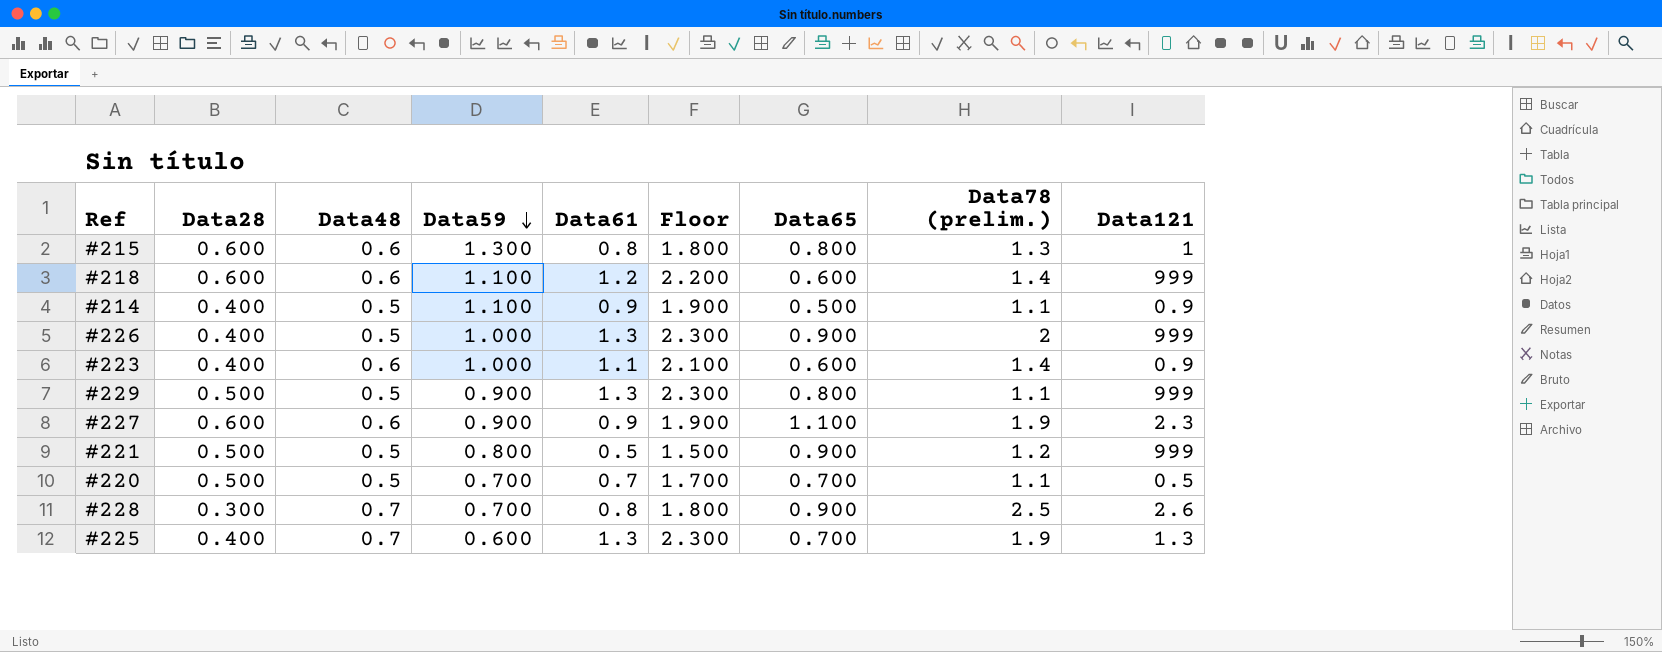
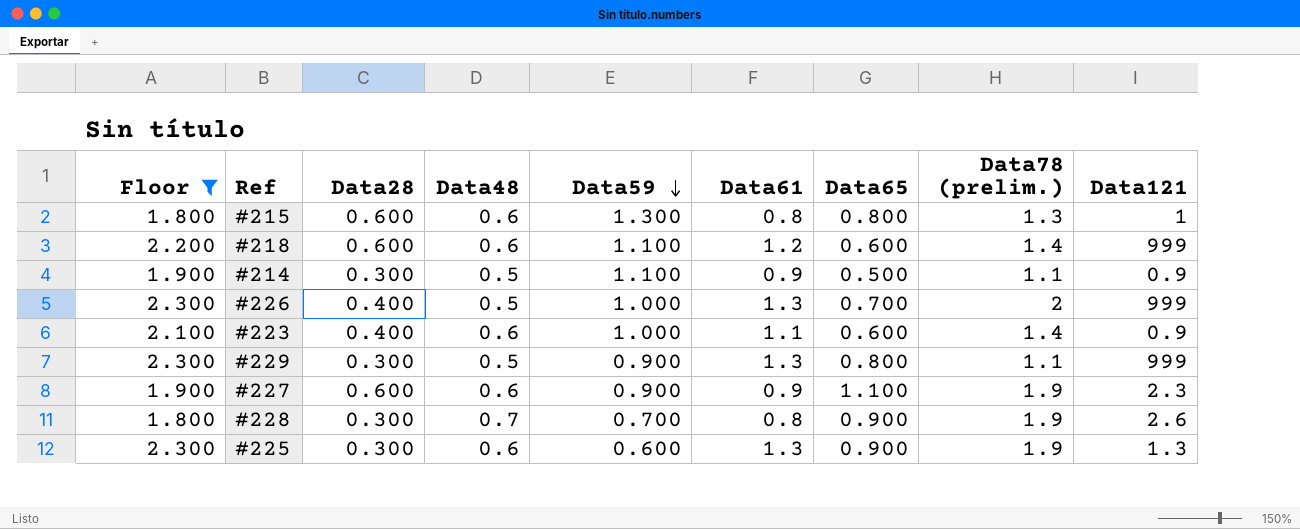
filter: none -> Floor >= 1.800
column Floor | position: 6 -> 1
#214 | Data28: 0.400 -> 0.300
#226 | Data65: 0.900 -> 0.700
#229 | Data28: 0.500 -> 0.300
#228 | Data78 (prelim.): 2.5 -> 1.9
#225 | Data28: 0.400 -> 0.300
#225 | Data48: 0.7 -> 0.6
#225 | Data65: 0.700 -> 0.900

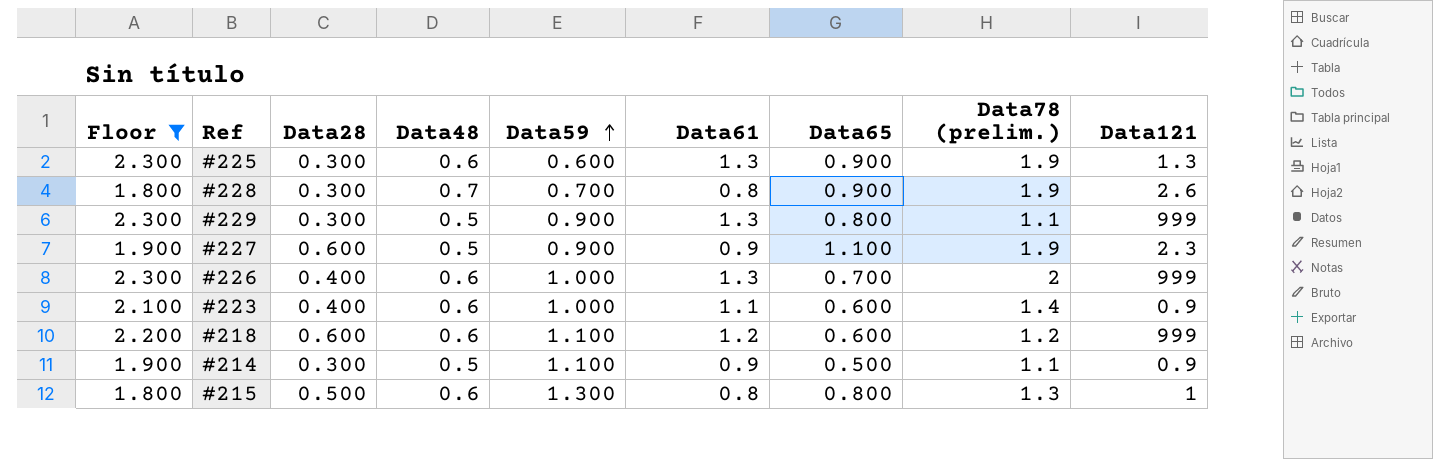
row order: Data59 descending -> Data59 ascending
#227 | Data48: 0.6 -> 0.5
#226 | Data48: 0.5 -> 0.6
#218 | Data78 (prelim.): 1.4 -> 1.2
#215 | Data28: 0.600 -> 0.500

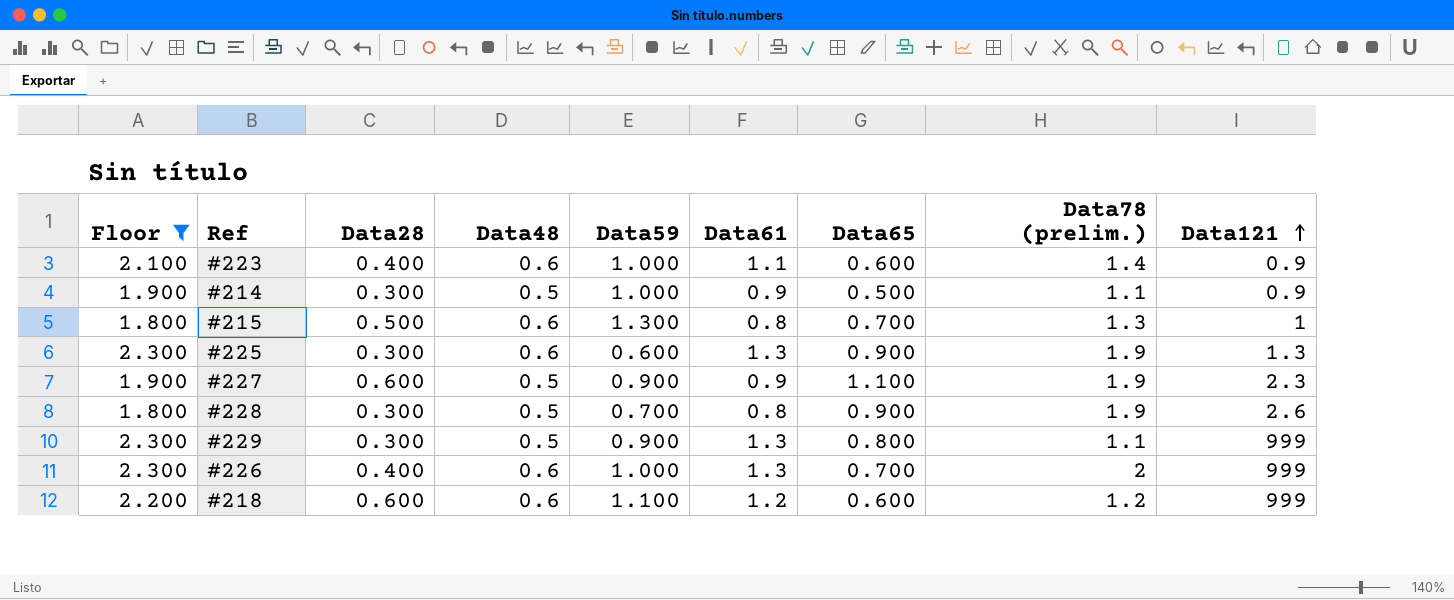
row order: Data59 ascending -> Data121 ascending
#214 | Data59: 1.100 -> 1.000
#215 | Data65: 0.800 -> 0.700
#228 | Data48: 0.7 -> 0.5

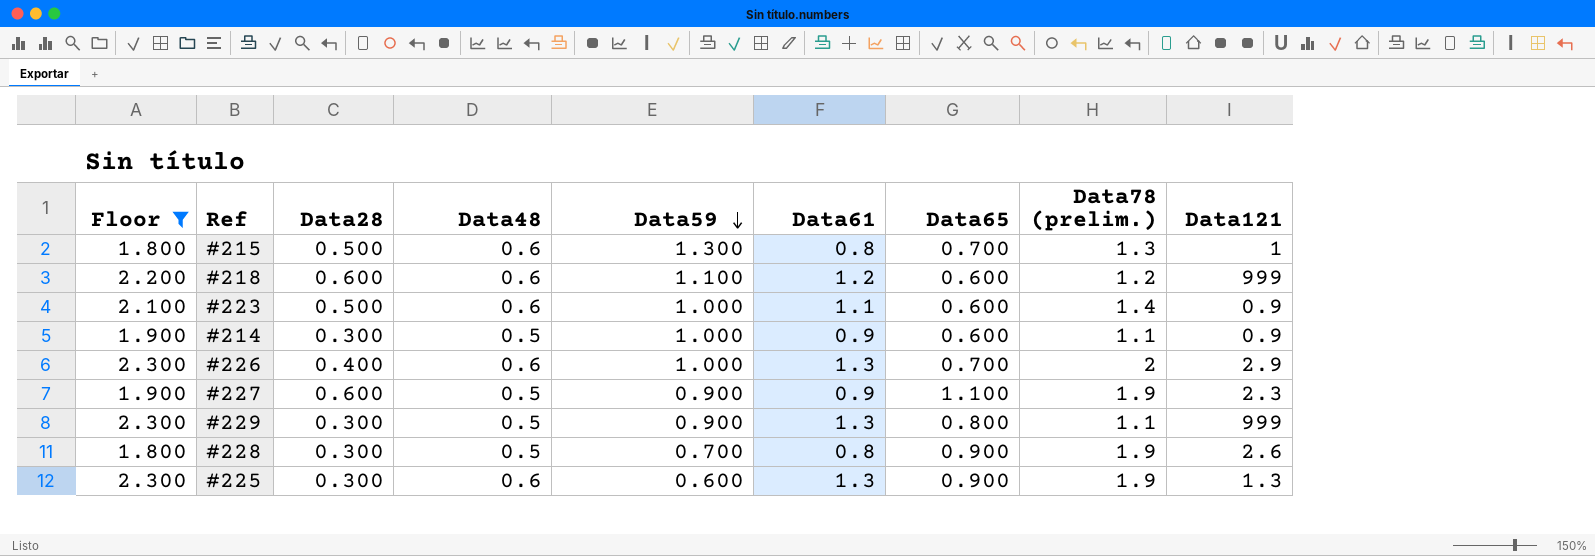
row order: Data121 ascending -> Data59 descending
#223 | Data28: 0.400 -> 0.500
#214 | Data65: 0.500 -> 0.600
#226 | Data121: 999 -> 2.9

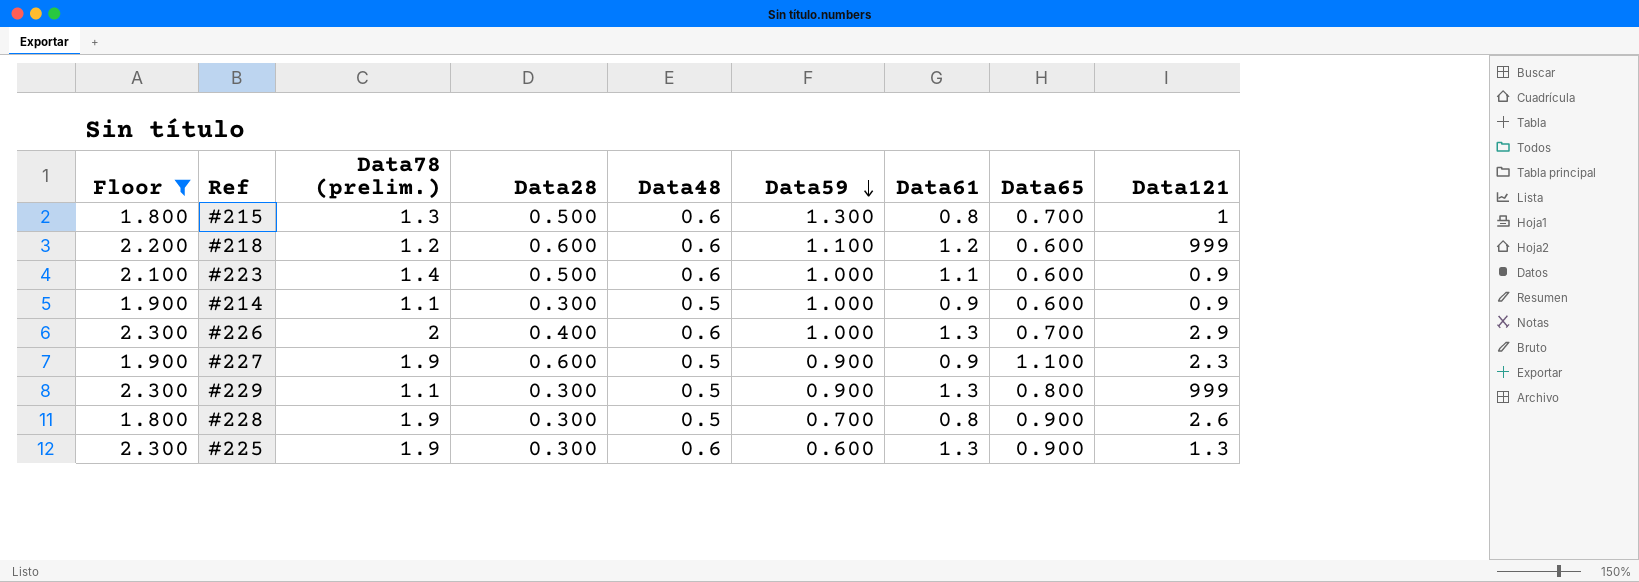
column Data78 (prelim.) | position: 8 -> 3

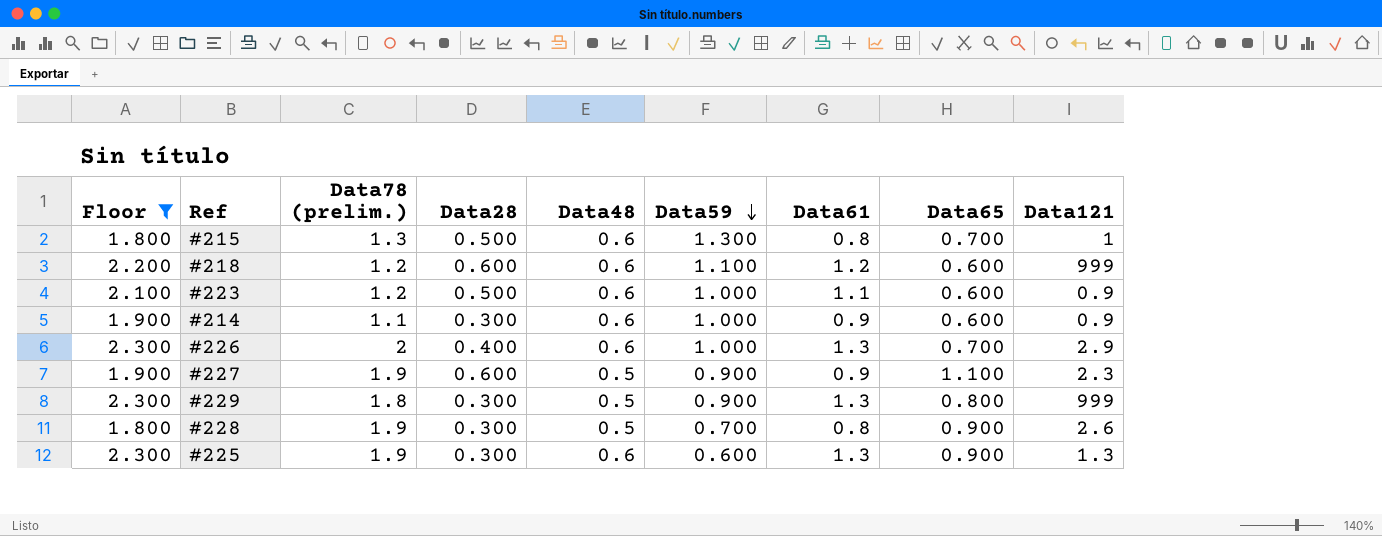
#223 | Data78 (prelim.): 1.4 -> 1.2
#214 | Data48: 0.5 -> 0.6
#229 | Data78 (prelim.): 1.1 -> 1.8

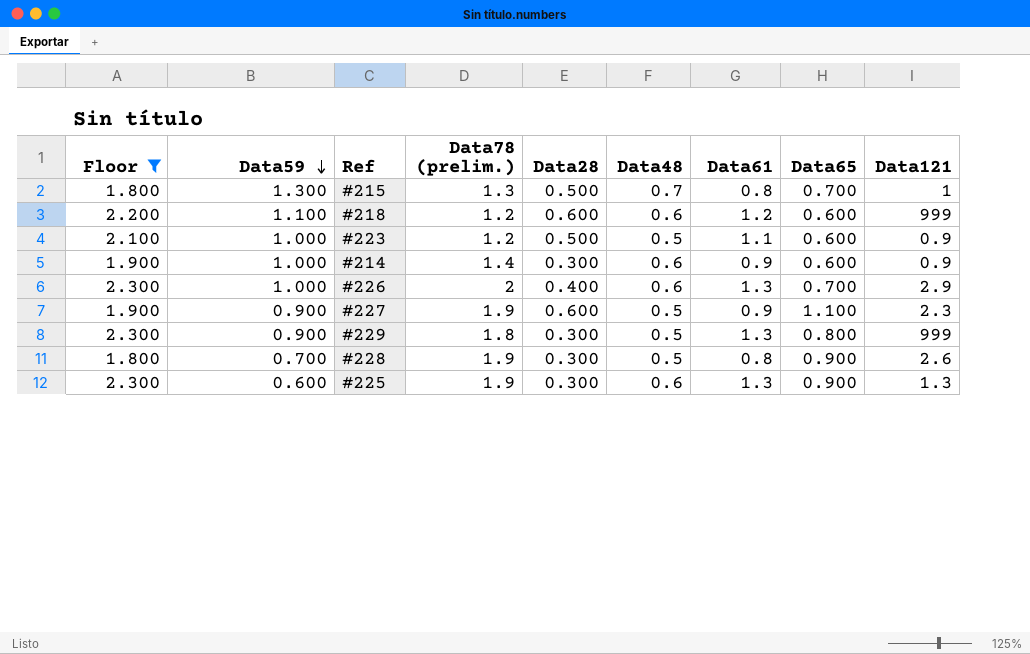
column Data59 | position: 6 -> 2
#215 | Data48: 0.6 -> 0.7
#223 | Data48: 0.6 -> 0.5
#214 | Data78 (prelim.): 1.1 -> 1.4

